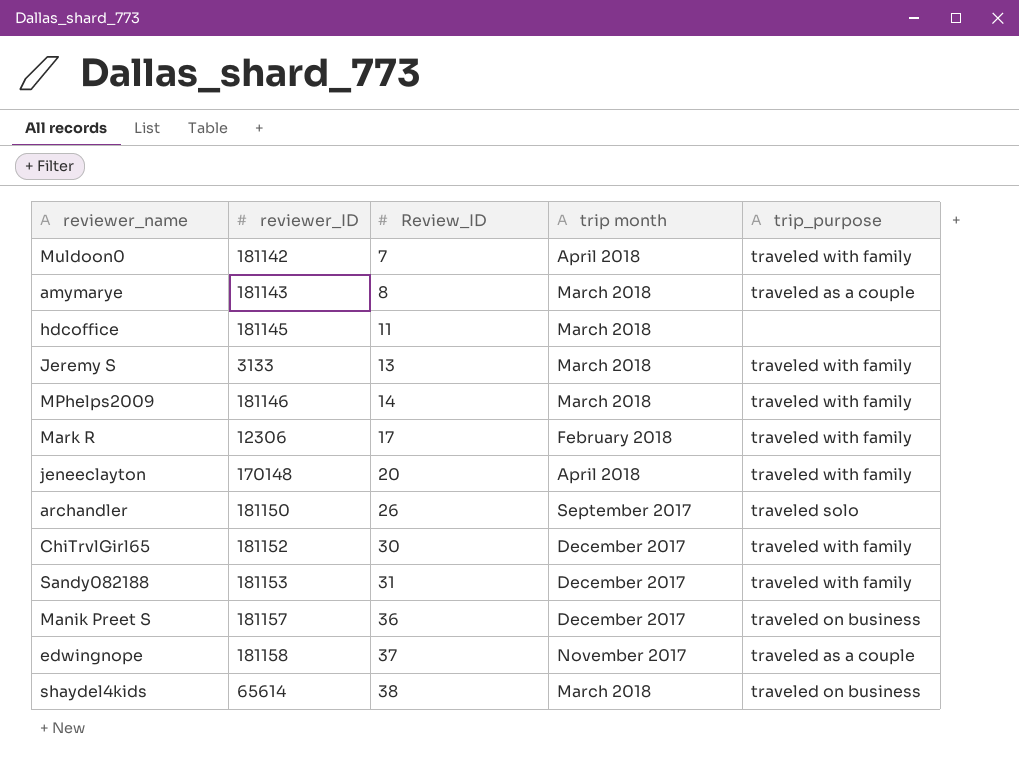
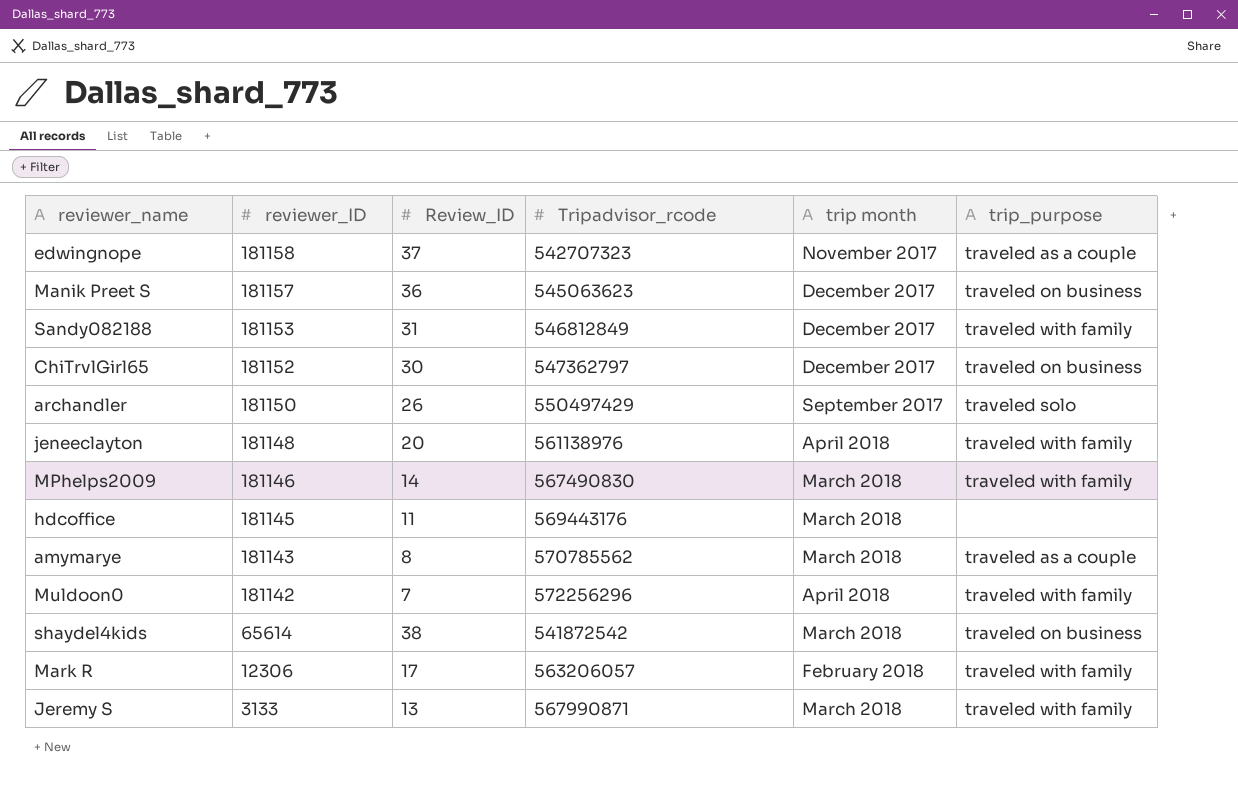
row order: Review_ID ascending -> reviewer_ID descending
column Tripadvisor_rcode | position: none -> 4
ChiTrvlGirl65 | trip_purpose: traveled with family -> traveled on business
jeneeclayton | reviewer_ID: 170148 -> 181148

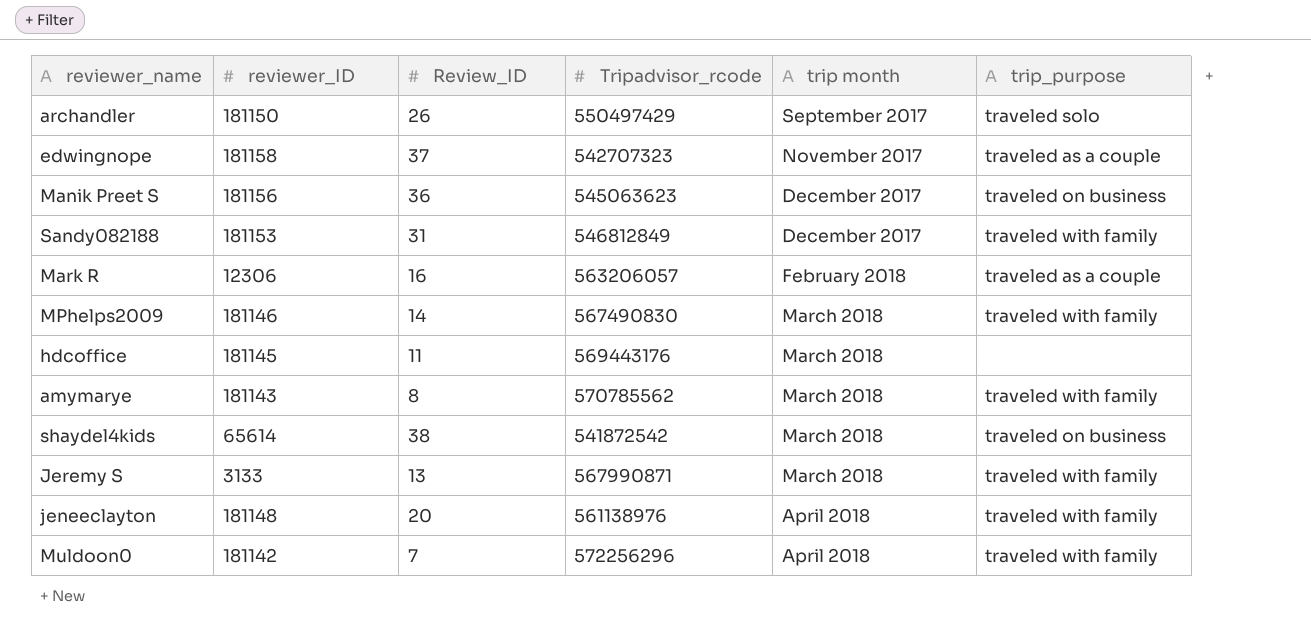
row order: reviewer_ID descending -> trip month ascending
row ChiTrvlGirl65: 181152 | 30 | 547362797 | December 2017 | traveled on business -> none
Manik Preet S | reviewer_ID: 181157 -> 181156
Mark R | Review_ID: 17 -> 16
Mark R | trip_purpose: traveled with family -> traveled as a couple
amymarye | trip_purpose: traveled as a couple -> traveled with family

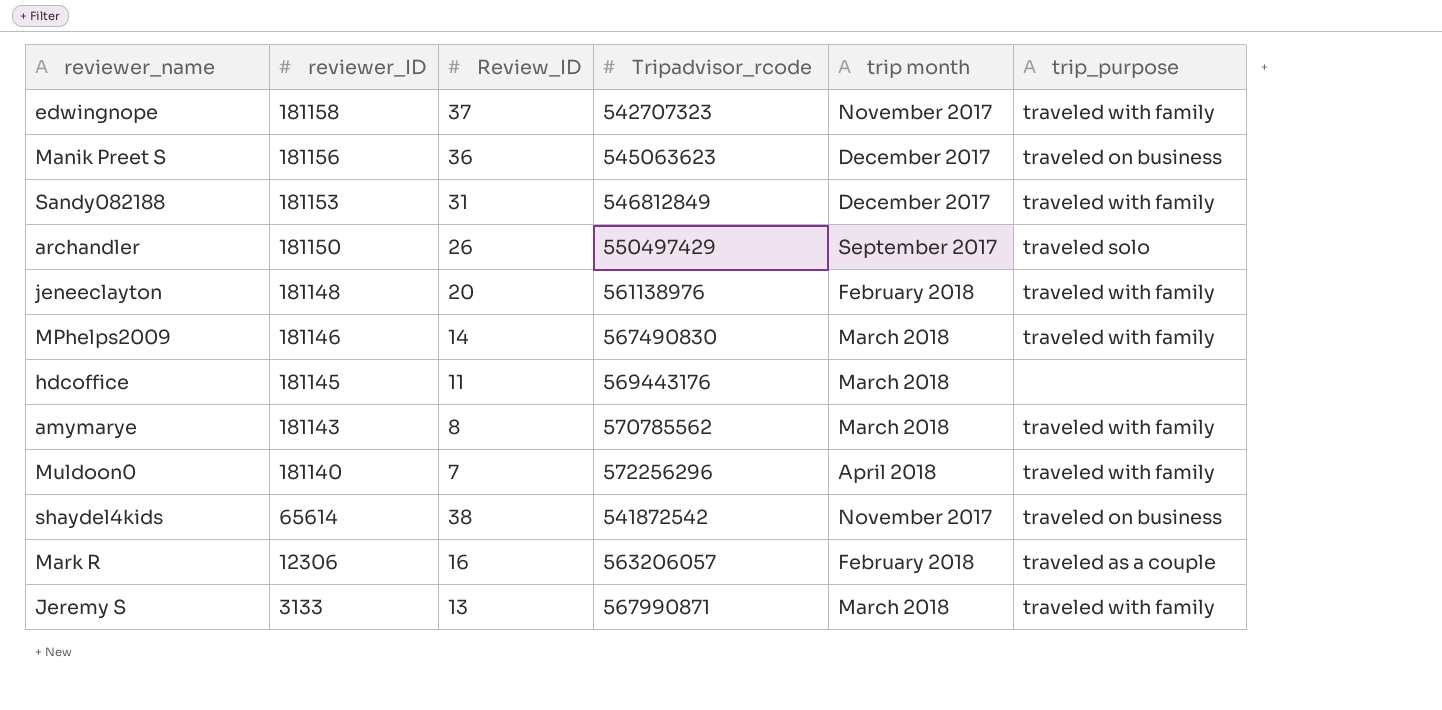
row order: trip month ascending -> reviewer_ID descending
edwingnope | trip_purpose: traveled as a couple -> traveled with family
jeneeclayton | trip month: April 2018 -> February 2018
Muldoon0 | reviewer_ID: 181142 -> 181140
shaydel4kids | trip month: March 2018 -> November 2017

